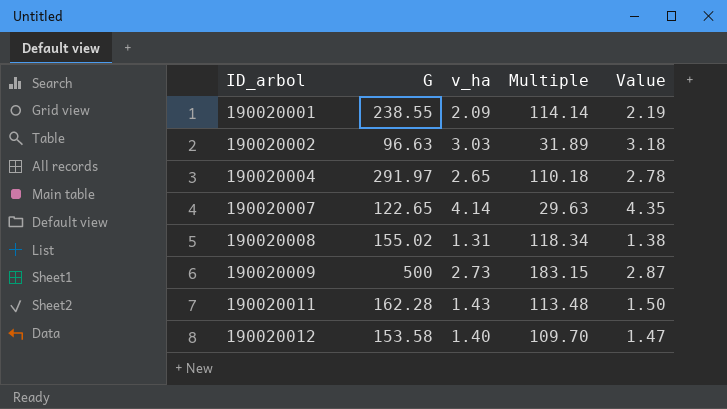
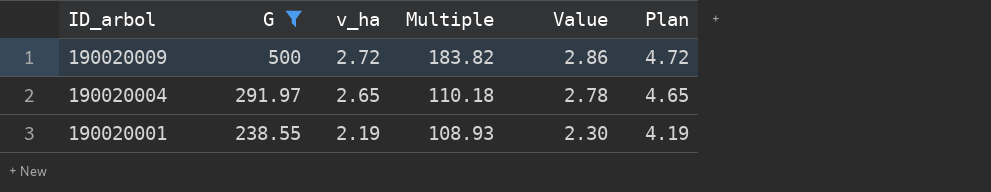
filter: none -> G >= 238.55
row order: ID_arbol ascending -> ID_arbol descending
column Plan | formula: none -> [v_ha] + 2
190020009 | v_ha: 2.73 -> 2.72
190020009 | Multiple: 183.15 -> 183.82
190020009 | Value: 2.87 -> 2.86
190020001 | v_ha: 2.09 -> 2.19
190020001 | Multiple: 114.14 -> 108.93
190020001 | Value: 2.19 -> 2.30

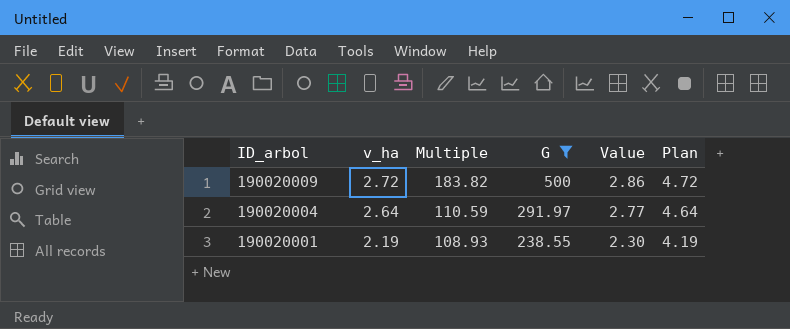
column G | position: 2 -> 4
190020004 | v_ha: 2.65 -> 2.64
190020004 | Multiple: 110.18 -> 110.59
190020004 | Value: 2.78 -> 2.77
190020004 | Plan: 4.65 -> 4.64

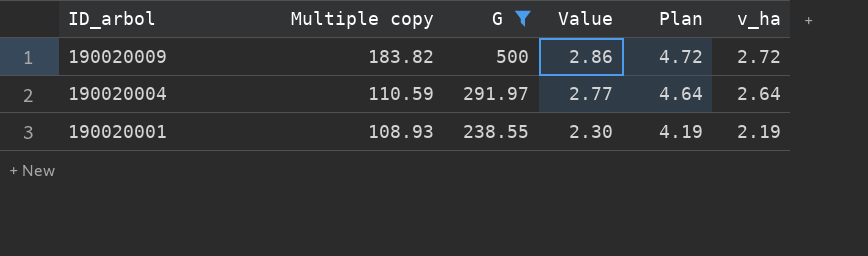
column name: Multiple -> Multiple copy
column v_ha | position: 2 -> 6

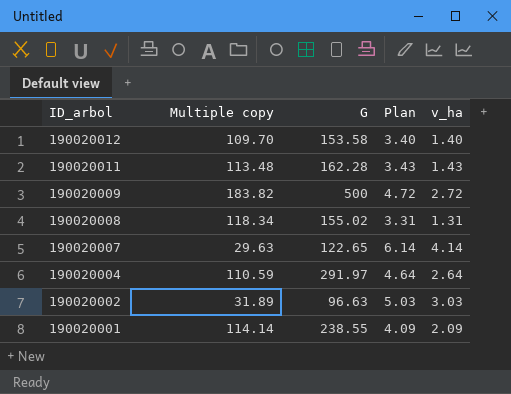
filter: G >= 238.55 -> none
column Value | formula: [v_ha] * 1.05 -> none
190020001 | Multiple copy: 108.93 -> 114.14
190020001 | Plan: 4.19 -> 4.09
190020001 | v_ha: 2.19 -> 2.09

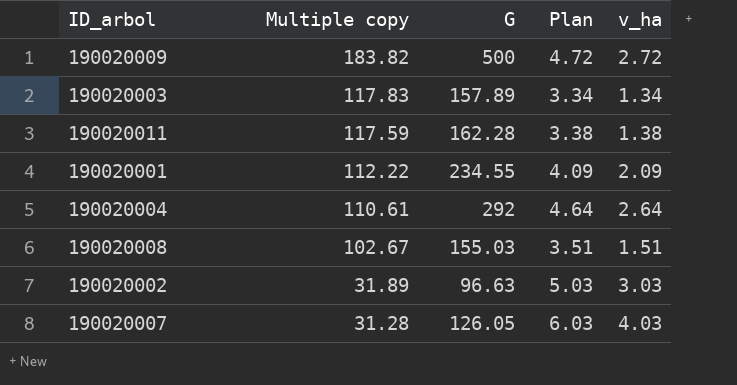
row order: ID_arbol descending -> Multiple copy descending
row 190020012: 109.70 | 153.58 | 3.40 | 1.40 -> none
row 190020003: none -> 117.83 | 157.89 | 3.34 | 1.34
190020011 | Multiple copy: 113.48 -> 117.59
190020011 | Plan: 3.43 -> 3.38
190020011 | v_ha: 1.43 -> 1.38
190020001 | Multiple copy: 114.14 -> 112.22
190020001 | G: 238.55 -> 234.55
190020004 | Multiple copy: 110.59 -> 110.61
190020004 | G: 291.97 -> 292
190020008 | Multiple copy: 118.34 -> 102.67
190020008 | G: 155.02 -> 155.03
190020008 | Plan: 3.31 -> 3.51
190020008 | v_ha: 1.31 -> 1.51
190020007 | Multiple copy: 29.63 -> 31.28
190020007 | G: 122.65 -> 126.05
190020007 | Plan: 6.14 -> 6.03
190020007 | v_ha: 4.14 -> 4.03

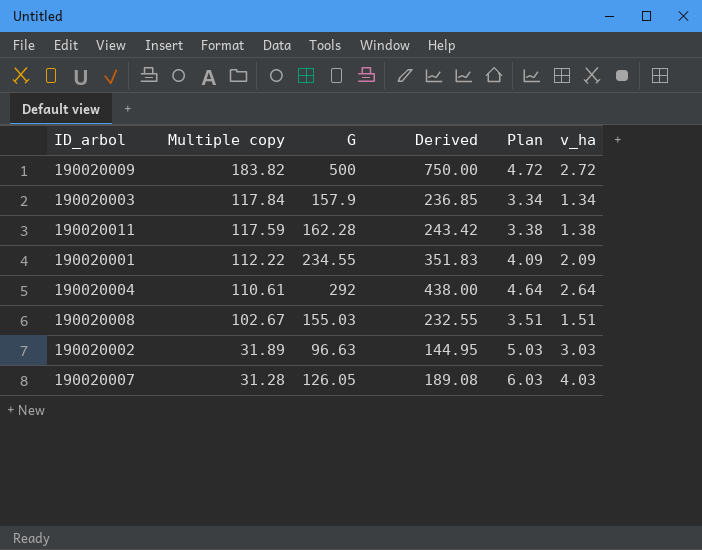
column Derived | formula: none -> [G] * 1.5
190020003 | Multiple copy: 117.83 -> 117.84
190020003 | G: 157.89 -> 157.9

